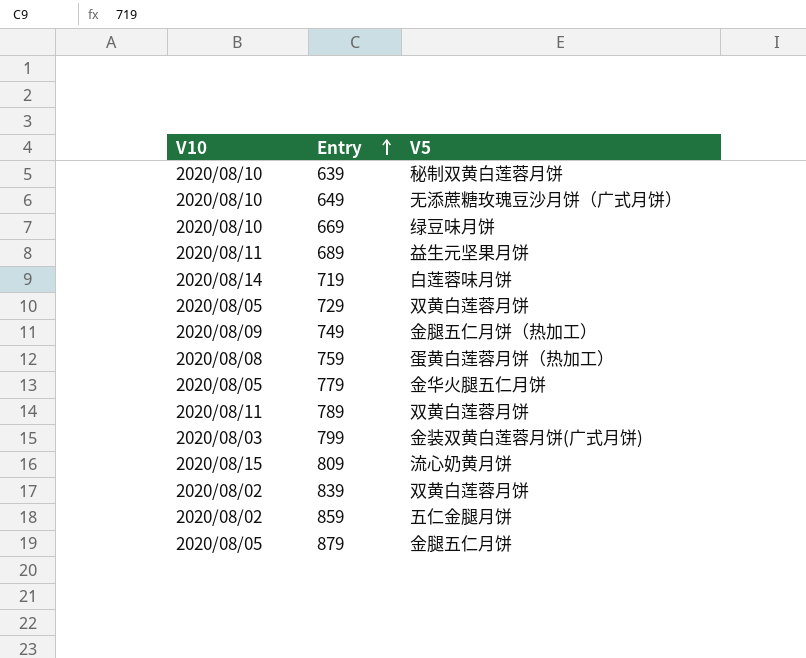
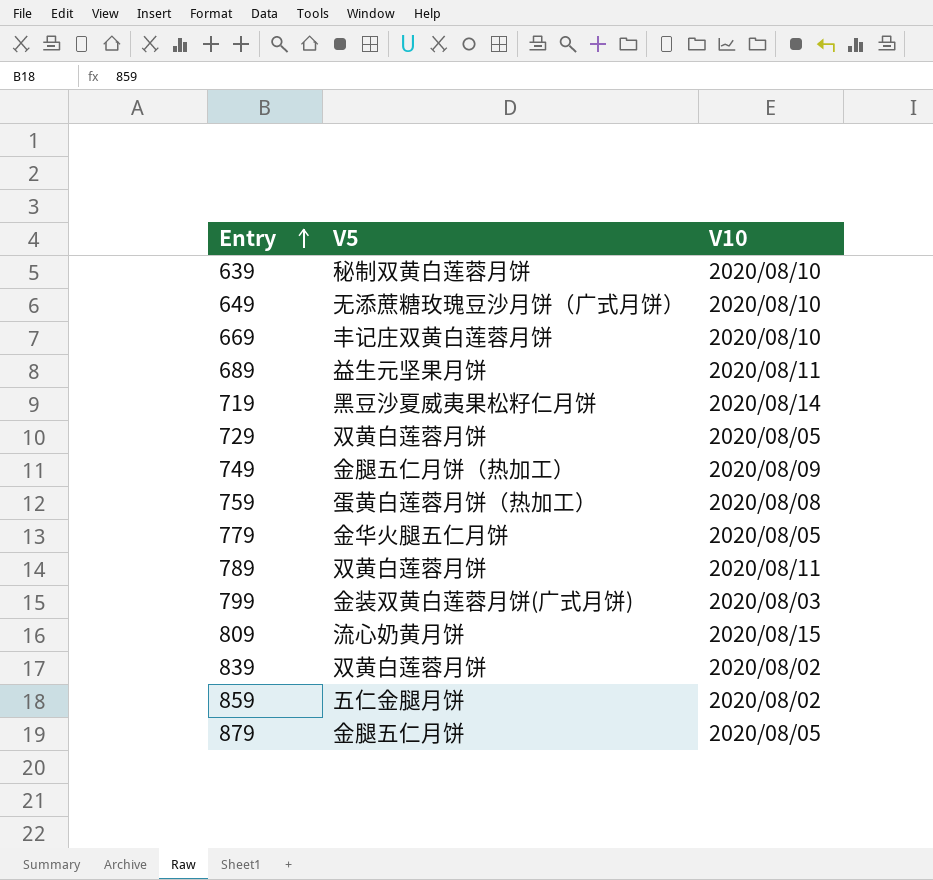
column V10 | position: 1 -> 3
669 | V5: 绿豆味月饼 -> 丰记庄双黄白莲蓉月饼
719 | V5: 白莲蓉味月饼 -> 黑豆沙夏威夷果松籽仁月饼

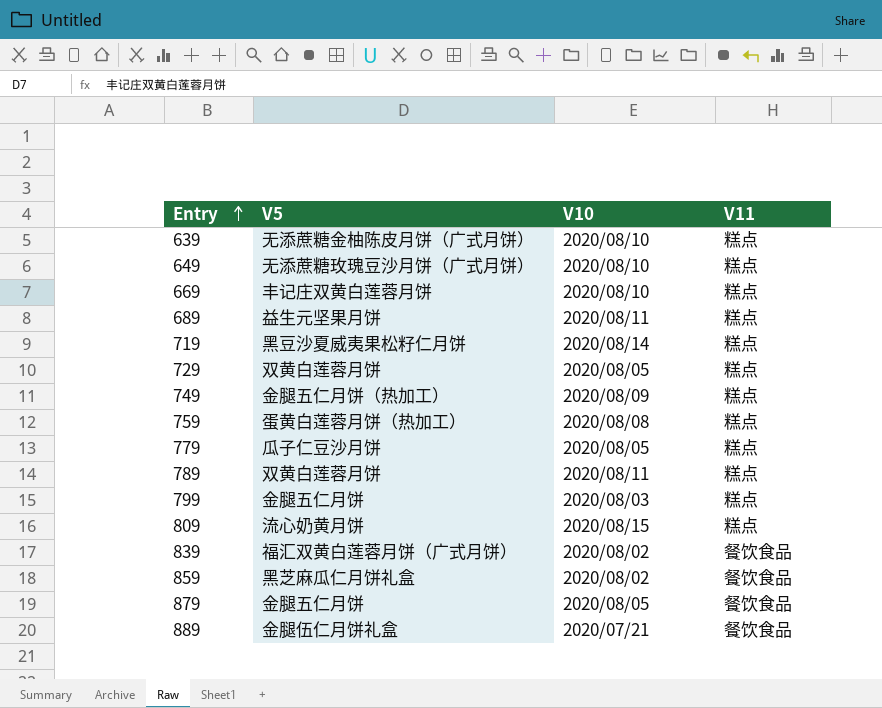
column V11 | position: none -> 4
639 | V5: 秘制双黄白莲蓉月饼 -> 无添蔗糖金柚陈皮月饼（广式月饼）
779 | V5: 金华火腿五仁月饼 -> 瓜子仁豆沙月饼
799 | V5: 金装双黄白莲蓉月饼(广式月饼) -> 金腿五仁月饼
839 | V5: 双黄白莲蓉月饼 -> 福汇双黄白莲蓉月饼（广式月饼）
859 | V5: 五仁金腿月饼 -> 黑芝麻瓜仁月饼礼盒
row 889: none -> 金腿伍仁月饼礼盒 | 2020/07/21 | 餐饮食品

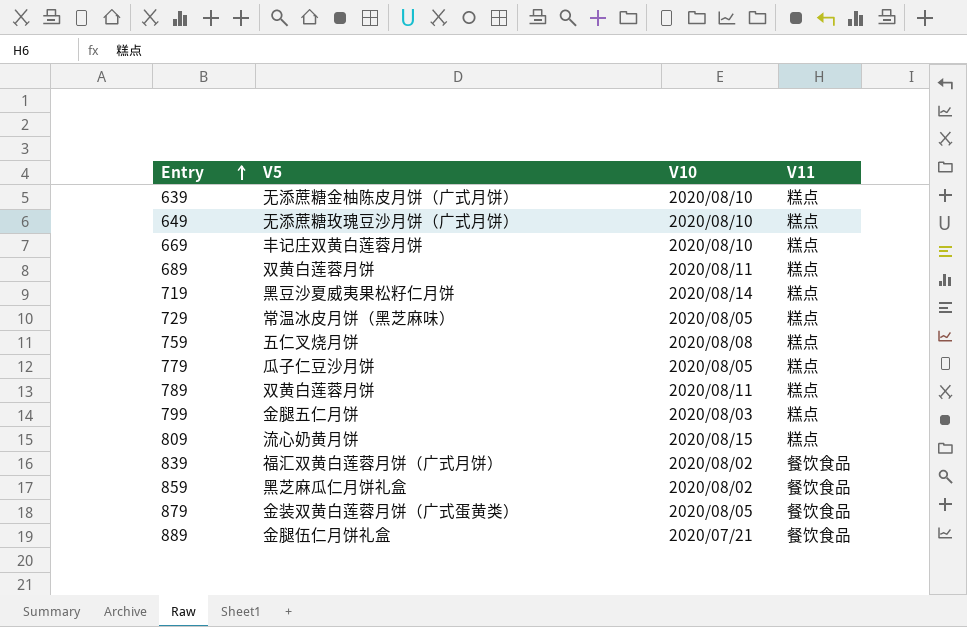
row 749: 金腿五仁月饼（热加工） | 2020/08/09 | 糕点 -> none
689 | V5: 益生元坚果月饼 -> 双黄白莲蓉月饼
729 | V5: 双黄白莲蓉月饼 -> 常温冰皮月饼（黑芝麻味）
759 | V5: 蛋黄白莲蓉月饼（热加工） -> 五仁叉烧月饼
879 | V5: 金腿五仁月饼 -> 金装双黄白莲蓉月饼（广式蛋黄类）

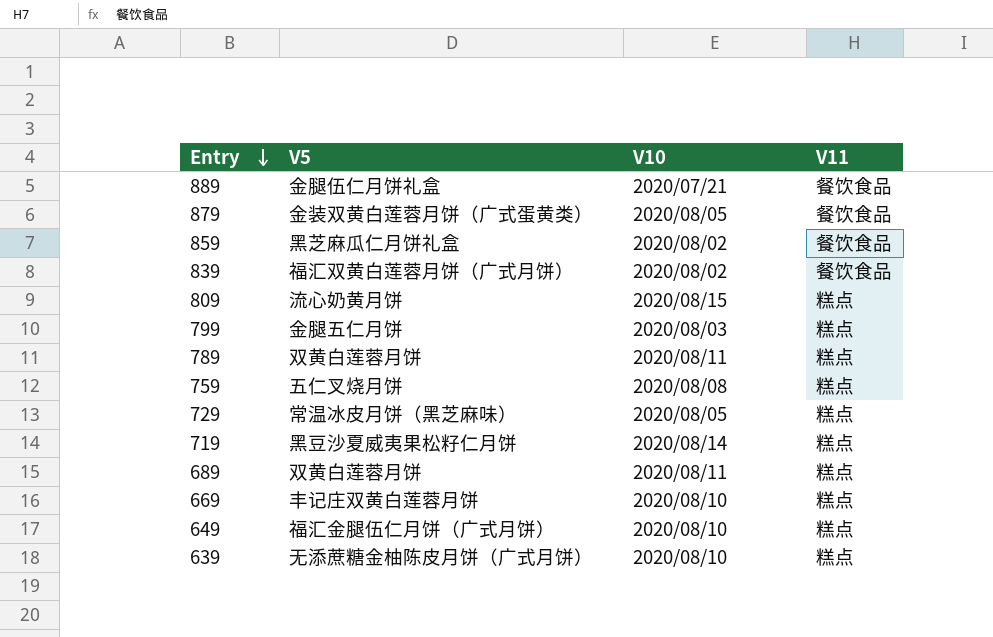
row order: Entry ascending -> Entry descending
row 779: 瓜子仁豆沙月饼 | 2020/08/05 | 糕点 -> none
649 | V5: 无添蔗糖玫瑰豆沙月饼（广式月饼） -> 福汇金腿伍仁月饼（广式月饼）

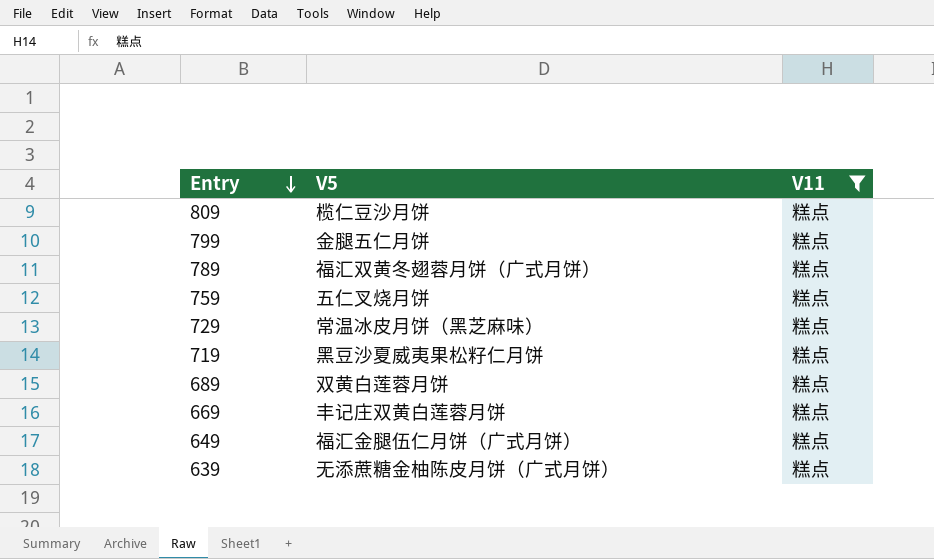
filter: none -> V11 = 糕点
column V10 | position: 3 -> none
809 | V5: 流心奶黄月饼 -> 榄仁豆沙月饼
789 | V5: 双黄白莲蓉月饼 -> 福汇双黄冬翅蓉月饼（广式月饼）

